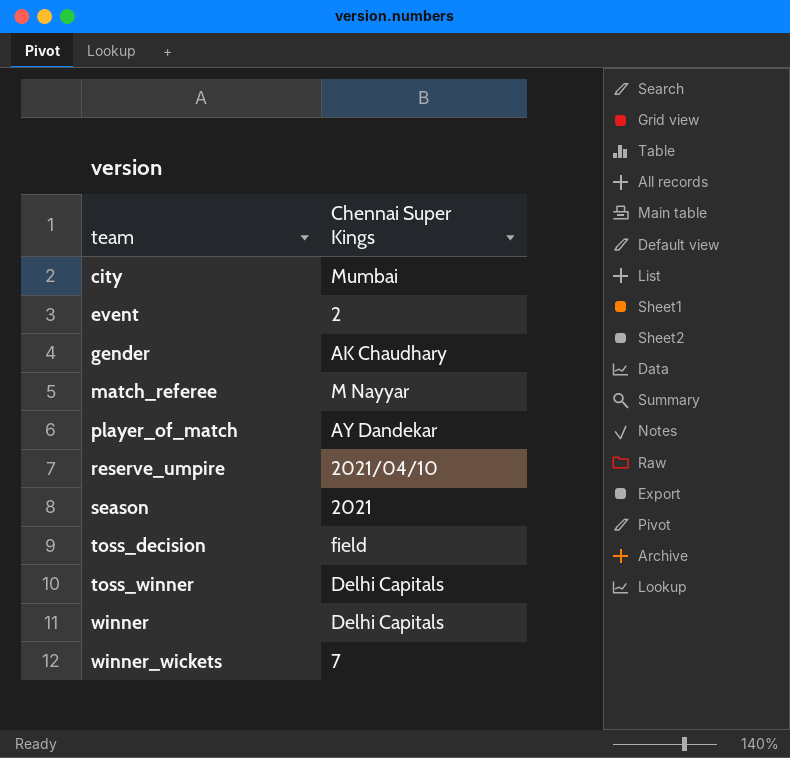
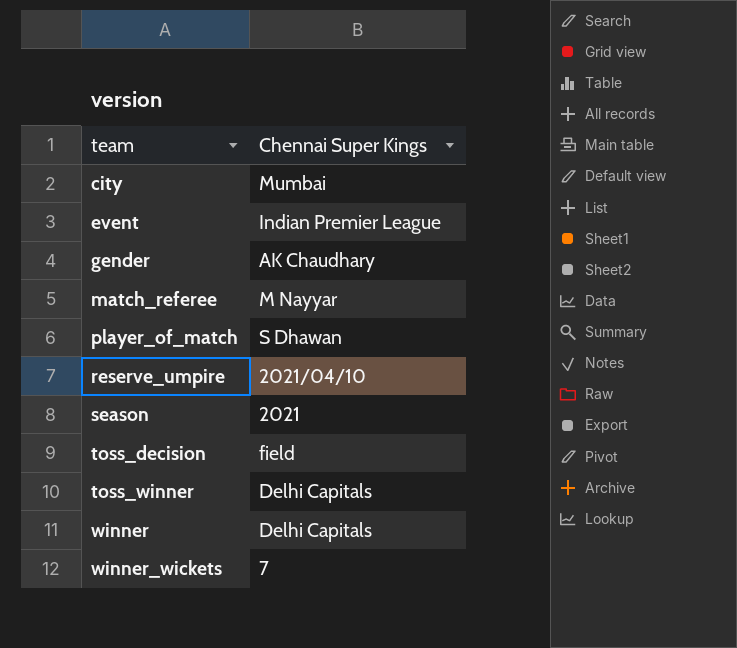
event | Chennai Super Kings: 2 -> Indian Premier League
player_of_match | Chennai Super Kings: AY Dandekar -> S Dhawan

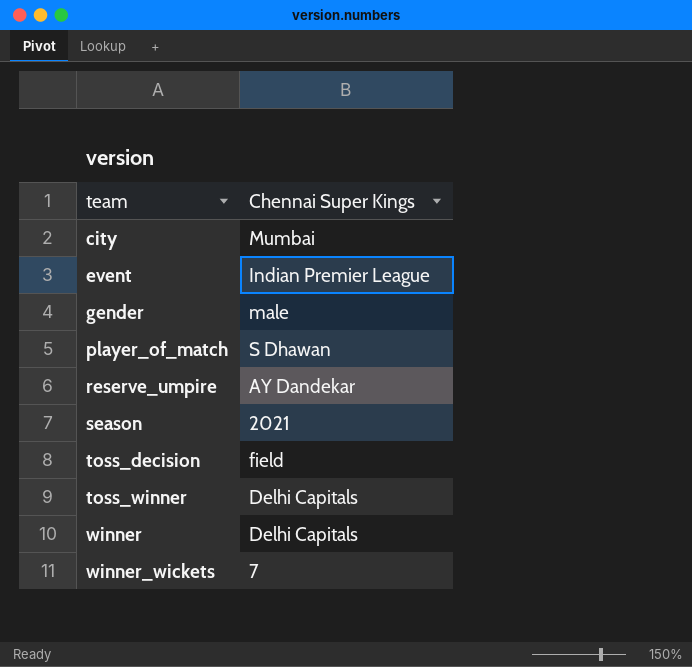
row match_referee: M Nayyar -> none
gender | Chennai Super Kings: AK Chaudhary -> male
reserve_umpire | Chennai Super Kings: 2021/04/10 -> AY Dandekar

